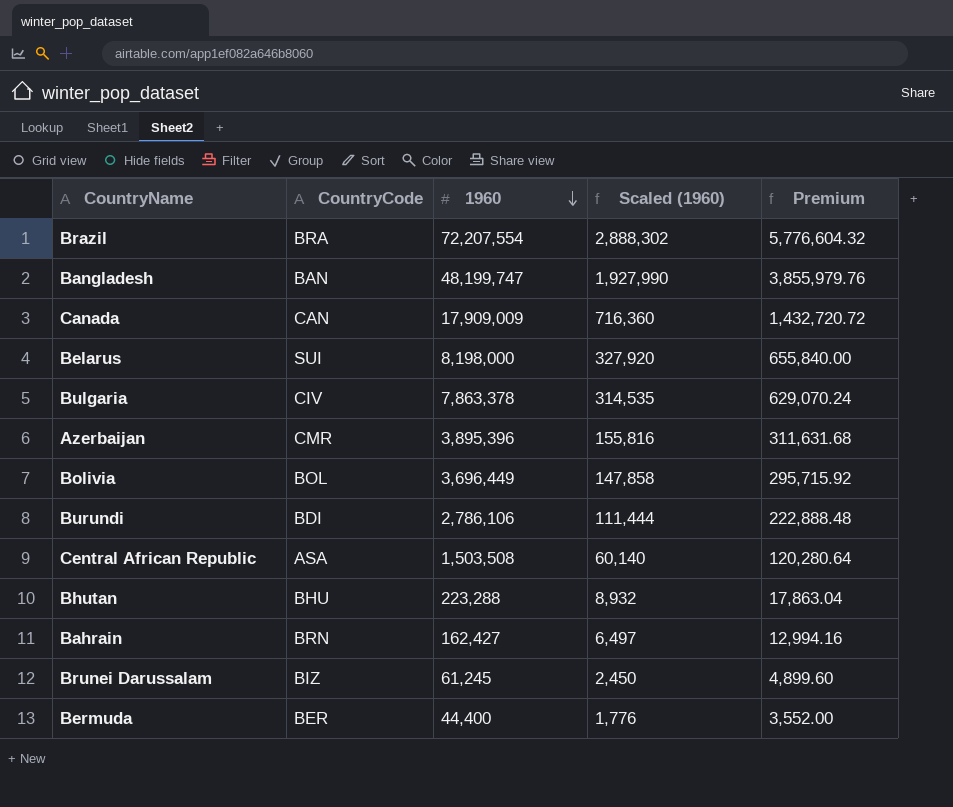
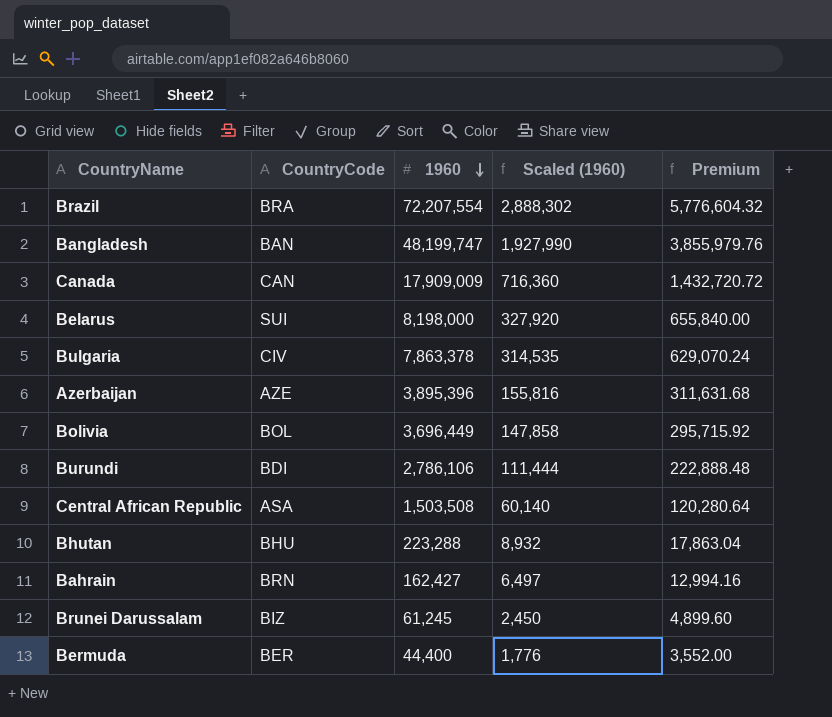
Azerbaijan | CountryCode: CMR -> AZE

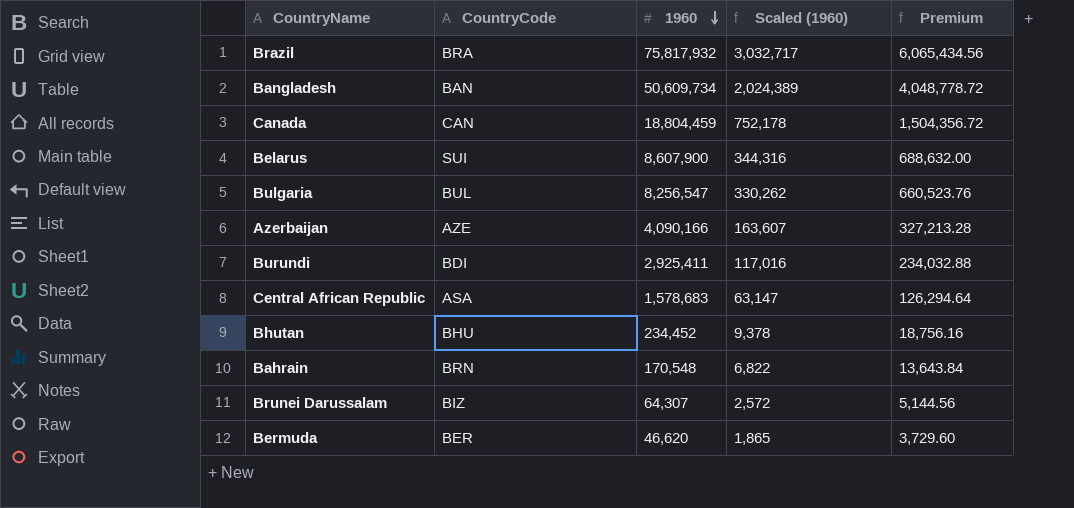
row Bolivia: BOL | 3,696,449 | 147,858 | 295,715.92 -> none
Brazil | 1960: 72,207,554 -> 75,817,932
Brazil | Scaled (1960): 2,888,302 -> 3,032,717
Brazil | Premium: 5,776,604.32 -> 6,065,434.56
Bangladesh | 1960: 48,199,747 -> 50,609,734
Bangladesh | Scaled (1960): 1,927,990 -> 2,024,389
Bangladesh | Premium: 3,855,979.76 -> 4,048,778.72
Canada | 1960: 17,909,009 -> 18,804,459
Canada | Scaled (1960): 716,360 -> 752,178
Canada | Premium: 1,432,720.72 -> 1,504,356.72
Belarus | 1960: 8,198,000 -> 8,607,900
Belarus | Scaled (1960): 327,920 -> 344,316
Belarus | Premium: 655,840.00 -> 688,632.00
Bulgaria | CountryCode: CIV -> BUL
Bulgaria | 1960: 7,863,378 -> 8,256,547
Bulgaria | Scaled (1960): 314,535 -> 330,262
Bulgaria | Premium: 629,070.24 -> 660,523.76
Azerbaijan | 1960: 3,895,396 -> 4,090,166
Azerbaijan | Scaled (1960): 155,816 -> 163,607
Azerbaijan | Premium: 311,631.68 -> 327,213.28
Burundi | 1960: 2,786,106 -> 2,925,411
Burundi | Scaled (1960): 111,444 -> 117,016
Burundi | Premium: 222,888.48 -> 234,032.88
Central African Republic | 1960: 1,503,508 -> 1,578,683
Central African Republic | Scaled (1960): 60,140 -> 63,147
Central African Republic | Premium: 120,280.64 -> 126,294.64
Bhutan | 1960: 223,288 -> 234,452
Bhutan | Scaled (1960): 8,932 -> 9,378
Bhutan | Premium: 17,863.04 -> 18,756.16
Bahrain | 1960: 162,427 -> 170,548
Bahrain | Scaled (1960): 6,497 -> 6,822
Bahrain | Premium: 12,994.16 -> 13,643.84
Brunei Darussalam | 1960: 61,245 -> 64,307
Brunei Darussalam | Scaled (1960): 2,450 -> 2,572
Brunei Darussalam | Premium: 4,899.60 -> 5,144.56
Bermuda | 1960: 44,400 -> 46,620
Bermuda | Scaled (1960): 1,776 -> 1,865
Bermuda | Premium: 3,552.00 -> 3,729.60

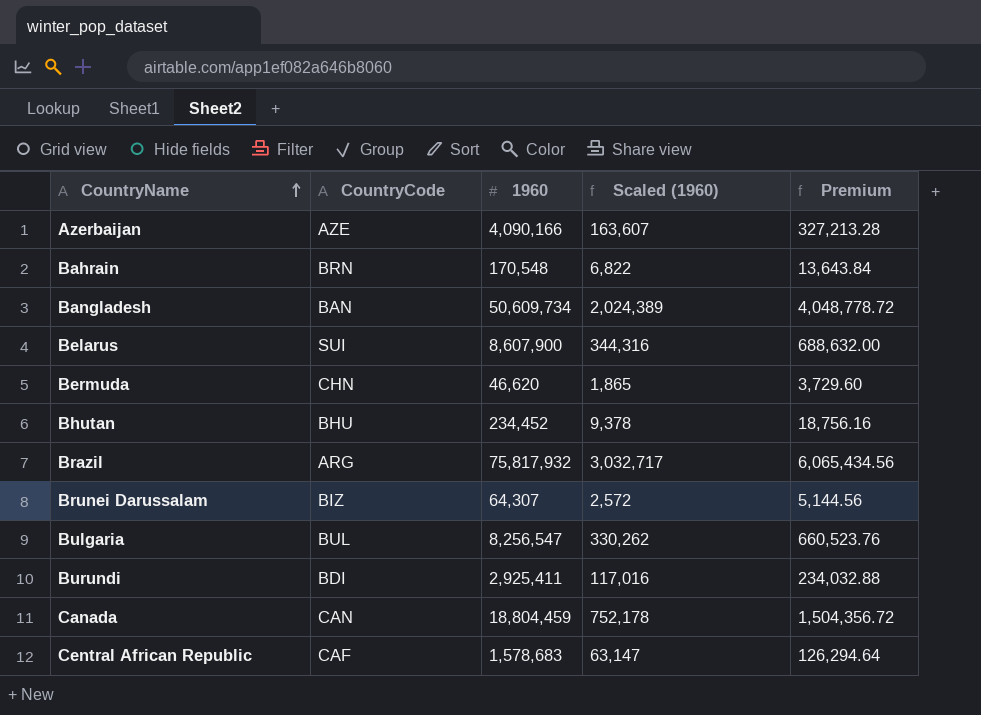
row order: 1960 descending -> CountryName ascending
Bermuda | CountryCode: BER -> CHN
Brazil | CountryCode: BRA -> ARG
Central African Republic | CountryCode: ASA -> CAF

